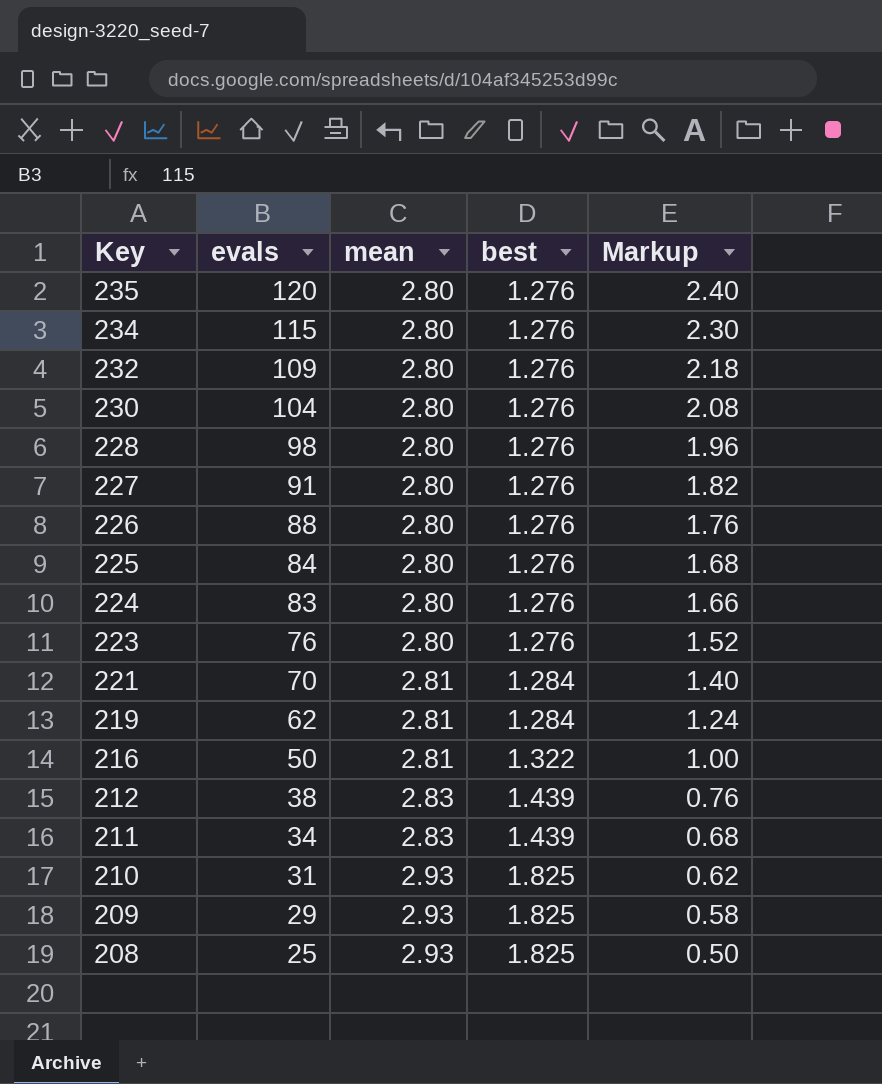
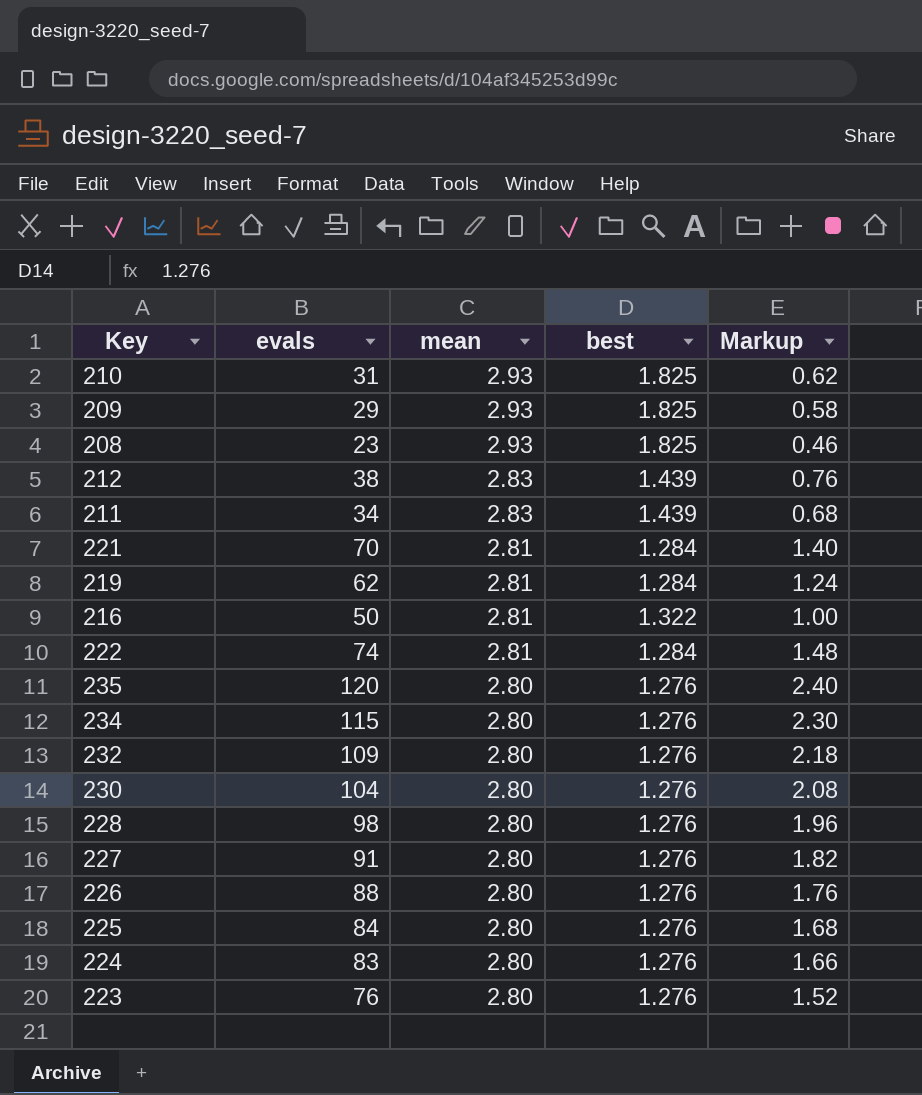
row order: Key descending -> mean descending
208 | evals: 25 -> 23
208 | Markup: 0.50 -> 0.46
row 222: none -> 74 | 2.81 | 1.284 | 1.48

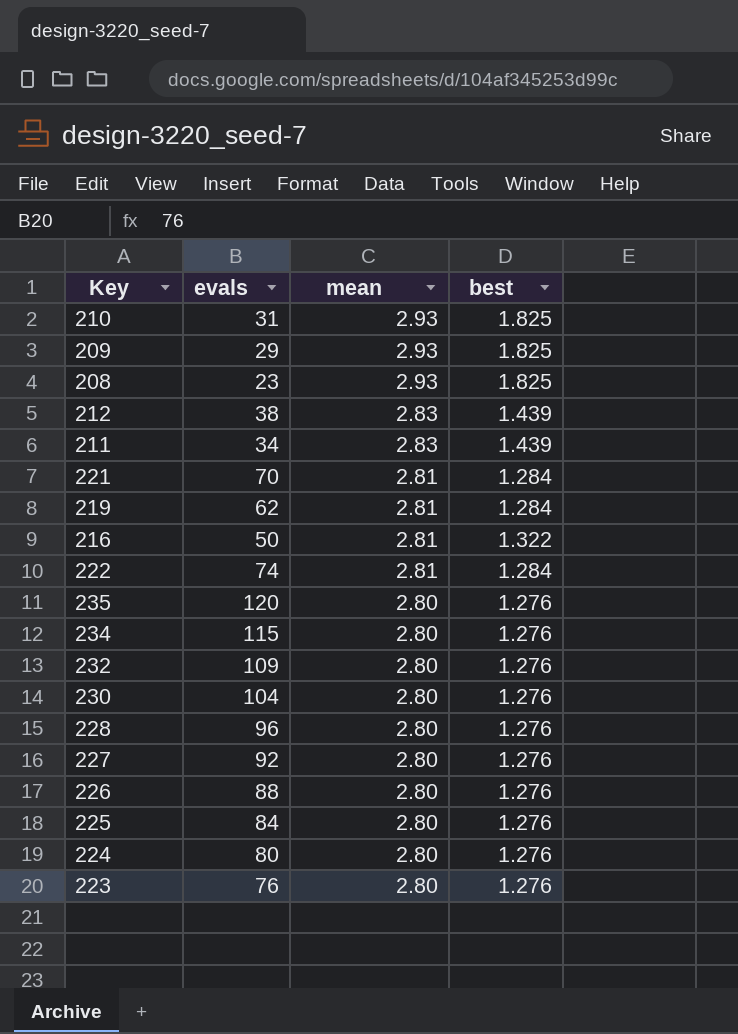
column Markup | formula: [evals] * 0.02 -> none
228 | evals: 98 -> 96
227 | evals: 91 -> 92
224 | evals: 83 -> 80

